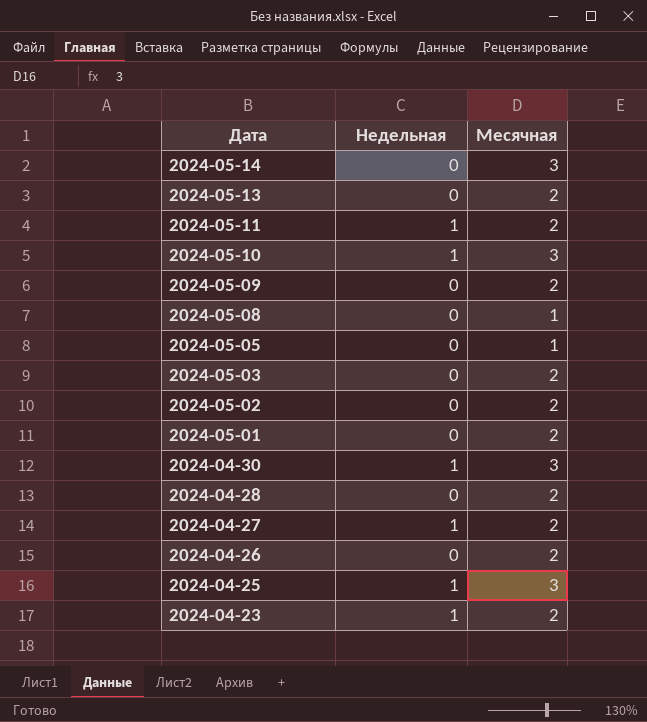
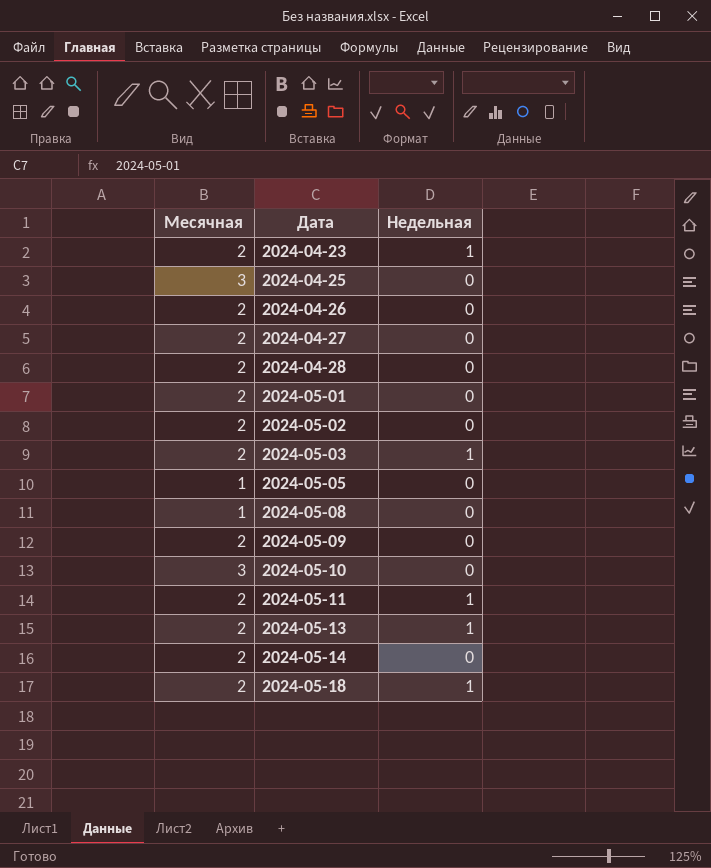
row order: Дата descending -> Дата ascending
column Месячная | position: 3 -> 1
row 2024-04-30: 1 | 3 -> none
2024-04-25 | Недельная: 1 -> 0
2024-04-27 | Недельная: 1 -> 0
2024-05-03 | Недельная: 0 -> 1
2024-05-10 | Недельная: 1 -> 0
2024-05-13 | Недельная: 0 -> 1
2024-05-14 | Месячная: 3 -> 2
row 2024-05-18: none -> 2 | 1

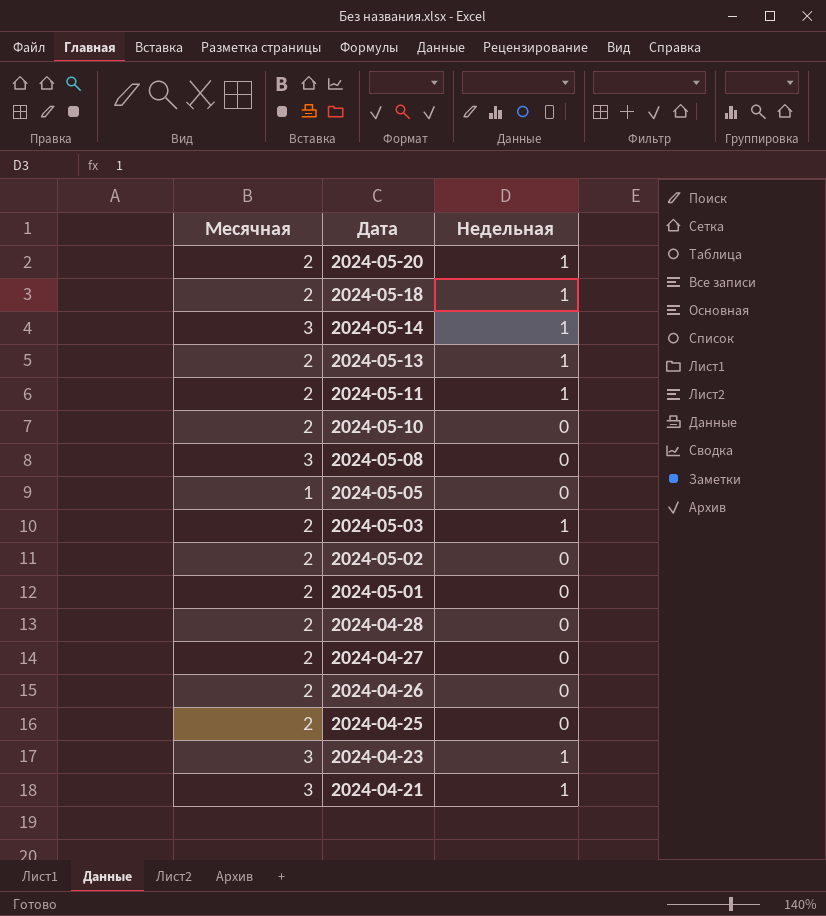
row order: Дата ascending -> Дата descending
row 2024-05-09: 2 | 0 -> none
row 2024-05-20: none -> 2 | 1
2024-05-14 | Месячная: 2 -> 3
2024-05-14 | Недельная: 0 -> 1
2024-05-10 | Месячная: 3 -> 2
2024-05-08 | Месячная: 1 -> 3
2024-04-25 | Месячная: 3 -> 2
2024-04-23 | Месячная: 2 -> 3
row 2024-04-21: none -> 3 | 1

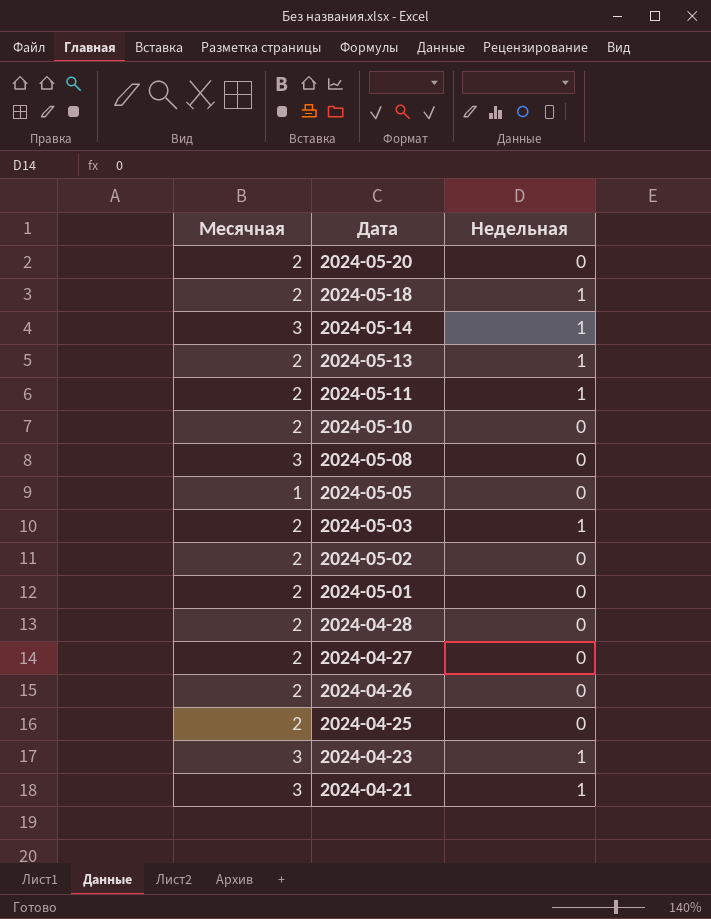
2024-05-20 | Недельная: 1 -> 0

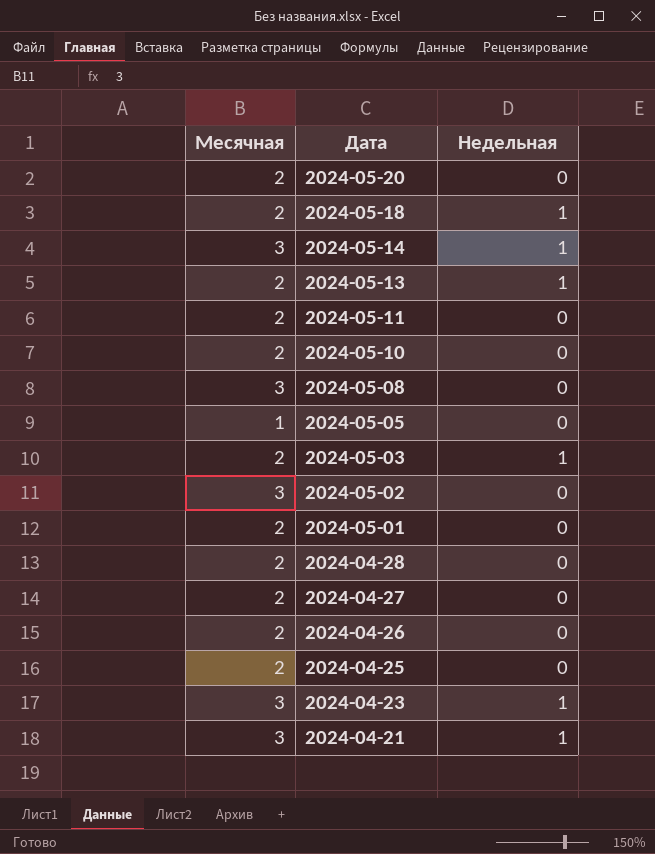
2024-05-11 | Недельная: 1 -> 0
2024-05-02 | Месячная: 2 -> 3

